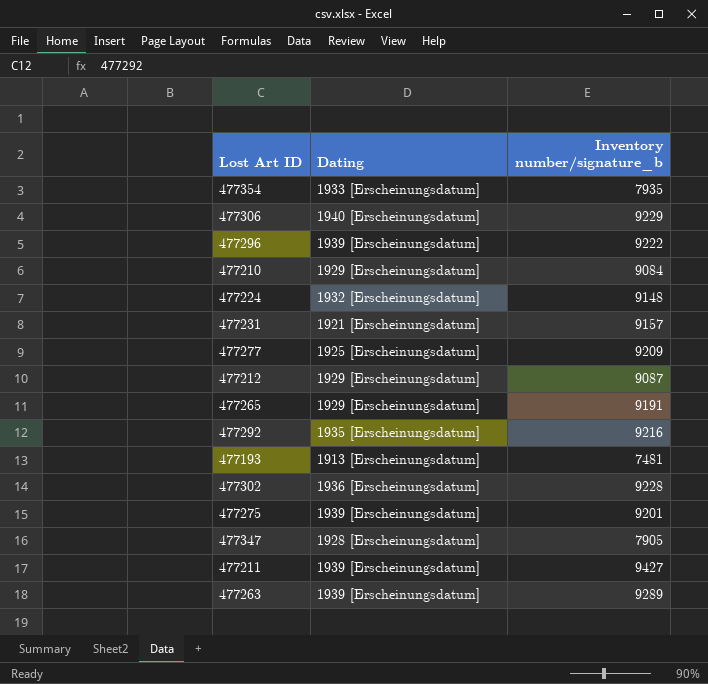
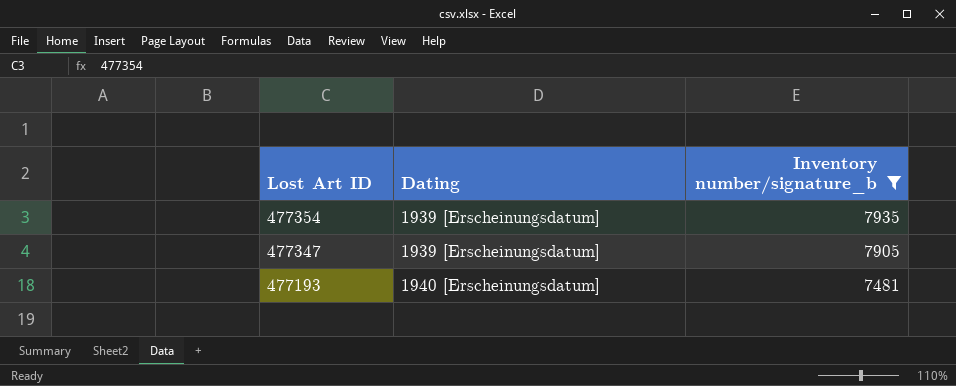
filter: none -> Inventory number/signature_b <= 7935
row order: none -> Lost Art ID descending
477354 | Dating: 1933 [Erscheinungsdatum] -> 1939 [Erscheinungsdatum]
477347 | Dating: 1928 [Erscheinungsdatum] -> 1939 [Erscheinungsdatum]
477193 | Dating: 1913 [Erscheinungsdatum] -> 1940 [Erscheinungsdatum]

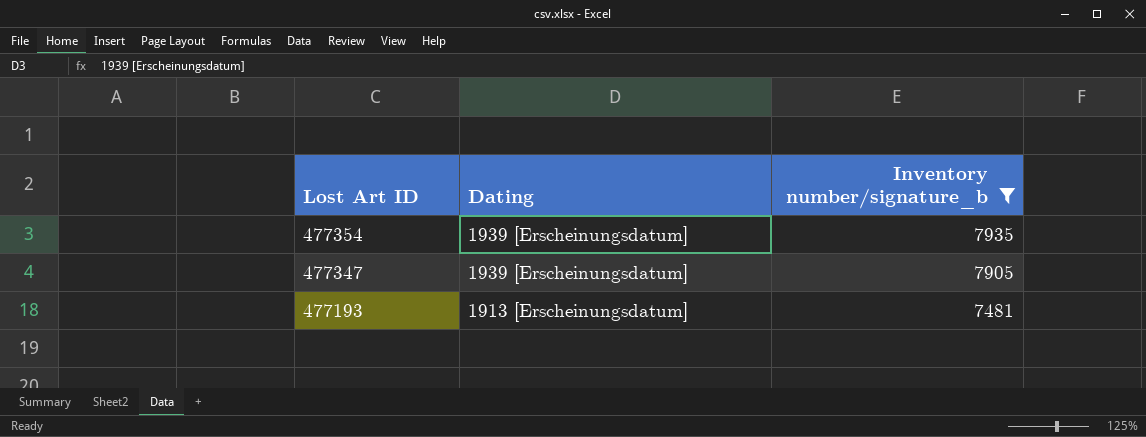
477193 | Dating: 1940 [Erscheinungsdatum] -> 1913 [Erscheinungsdatum]

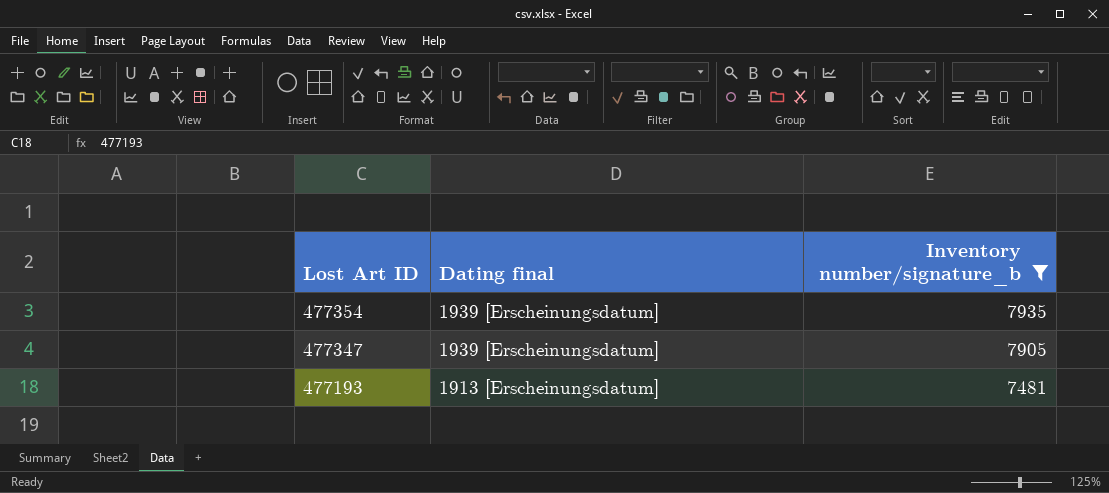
column name: Dating -> Dating final

